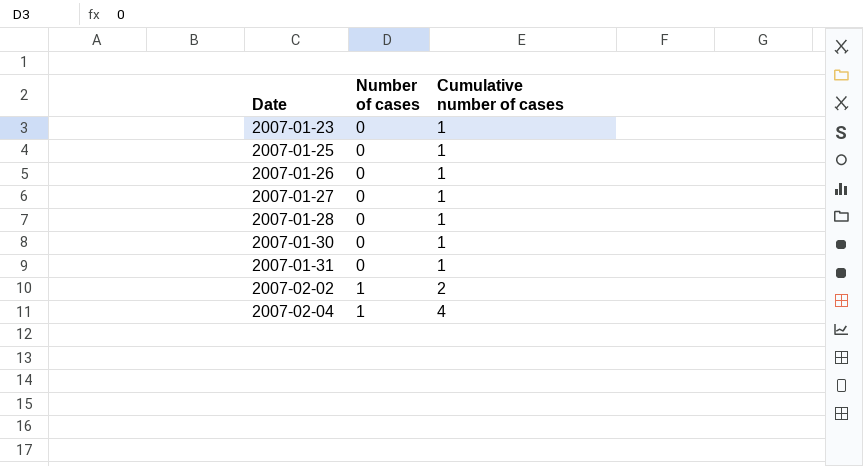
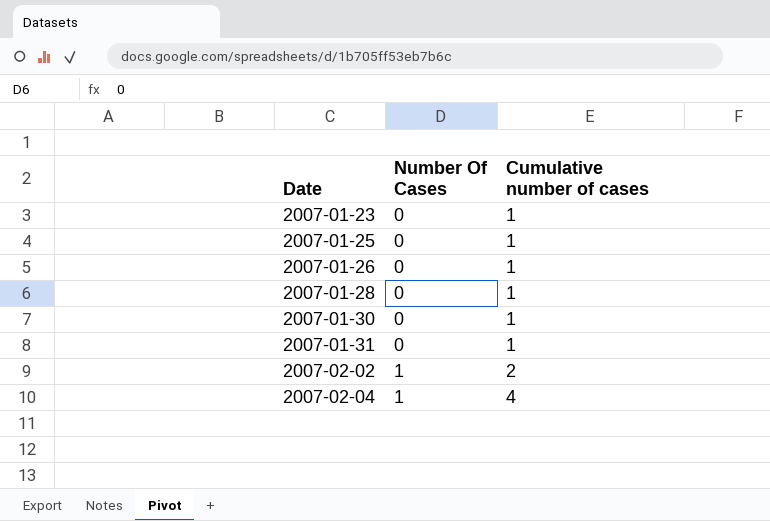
column name: Number of cases -> Number Of Cases
row 2007-01-27: 0 | 1 -> none

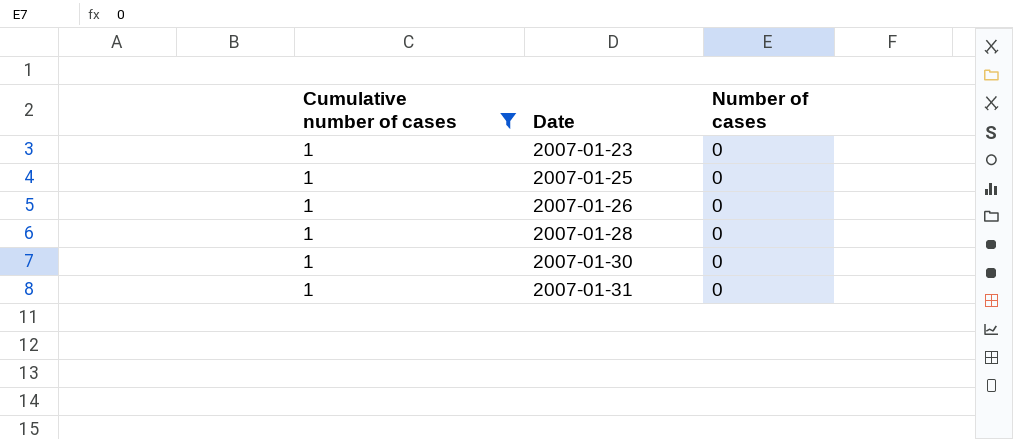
filter: none -> Cumulative number of cases = 1
column Cumulative number of cases | position: 3 -> 1
column name: Number Of Cases -> Number of cases

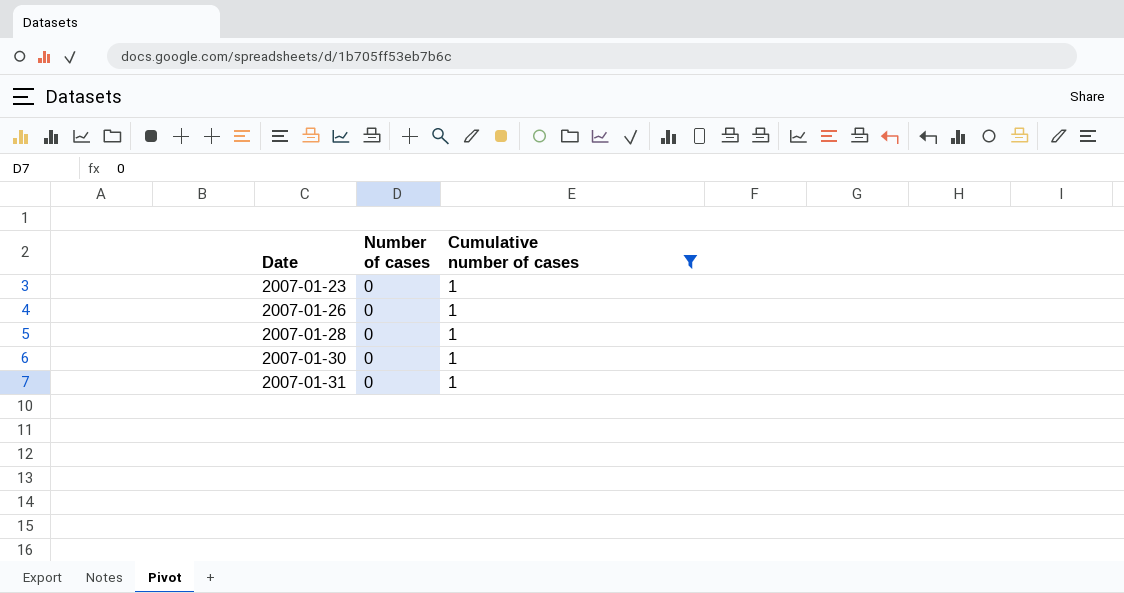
column Cumulative number of cases | position: 1 -> 3
row 2007-01-25: 1 | 0 -> none

